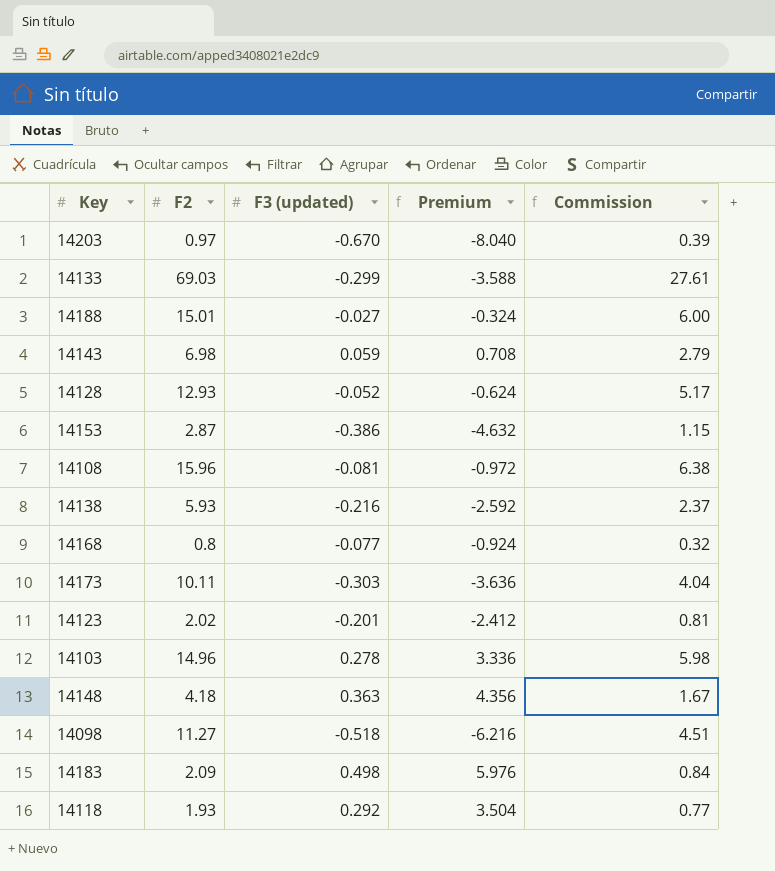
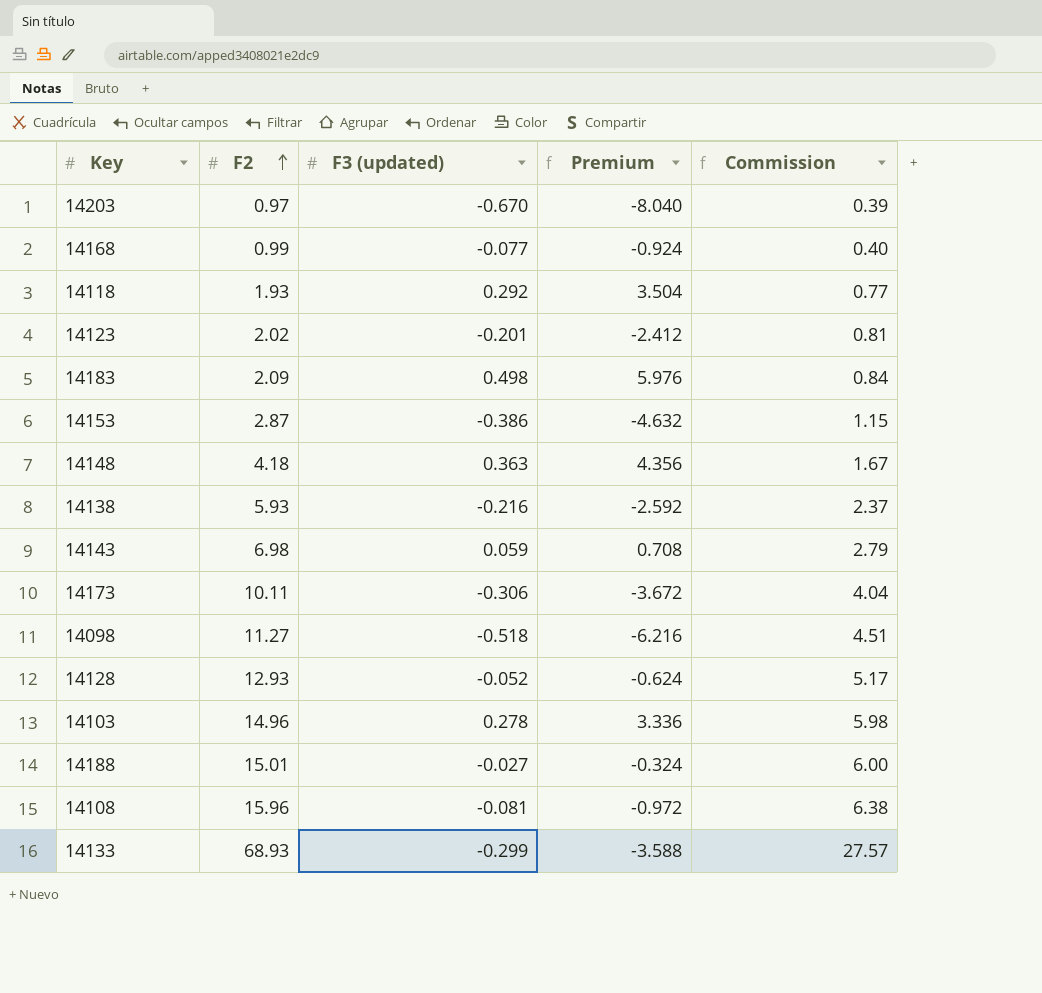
row order: none -> F2 ascending
14168 | F2: 0.8 -> 0.99
14168 | Commission: 0.32 -> 0.40
14173 | F3 (updated): -0.303 -> -0.306
14173 | Premium: -3.636 -> -3.672
14133 | F2: 69.03 -> 68.93
14133 | Commission: 27.61 -> 27.57

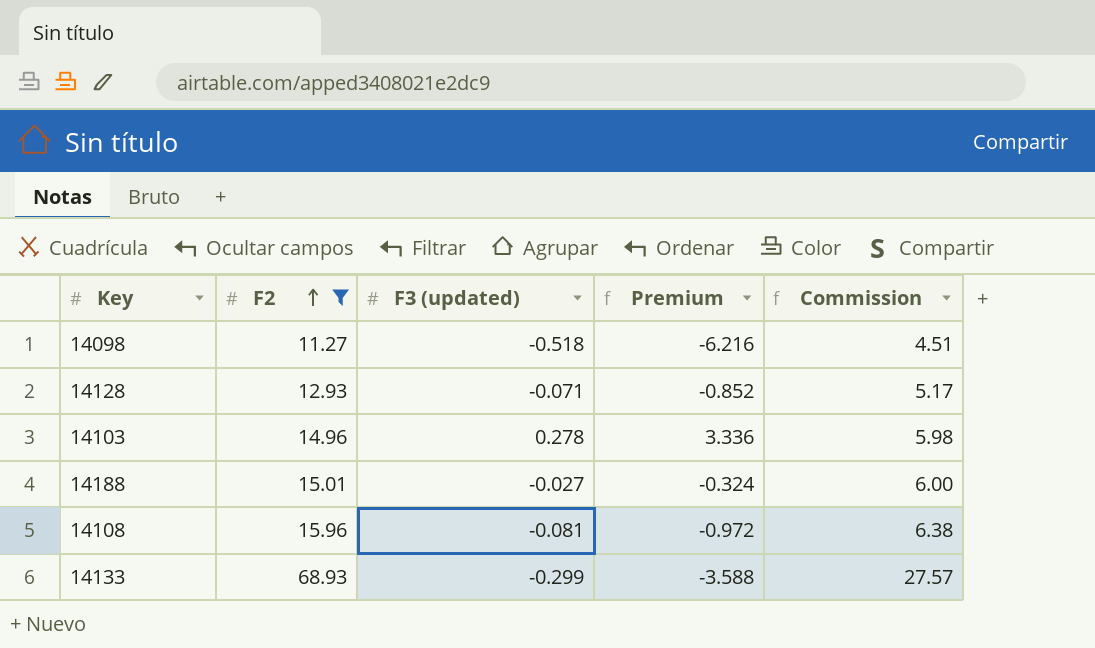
filter: none -> F2 >= 11.27
14128 | F3 (updated): -0.052 -> -0.071
14128 | Premium: -0.624 -> -0.852

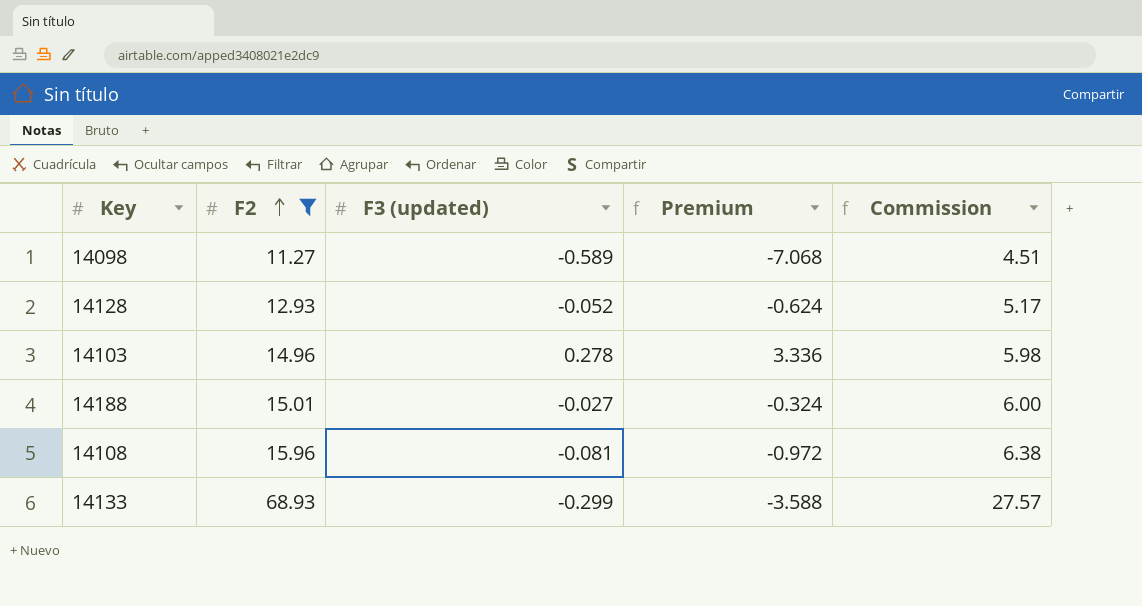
14098 | F3 (updated): -0.518 -> -0.589
14098 | Premium: -6.216 -> -7.068
14128 | F3 (updated): -0.071 -> -0.052
14128 | Premium: -0.852 -> -0.624

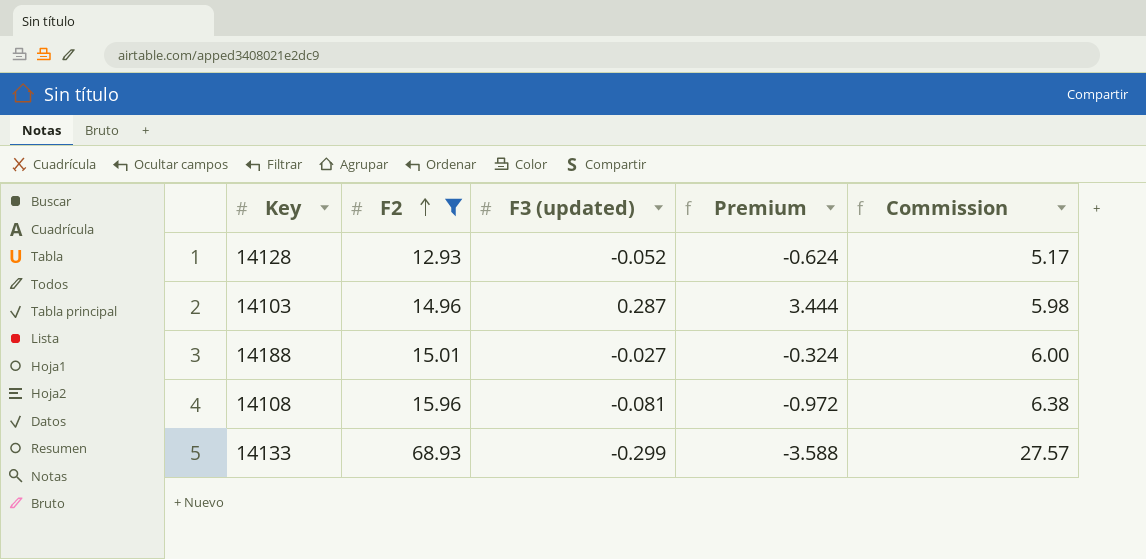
row 14098: 11.27 | -0.589 | -7.068 | 4.51 -> none
14103 | F3 (updated): 0.278 -> 0.287
14103 | Premium: 3.336 -> 3.444

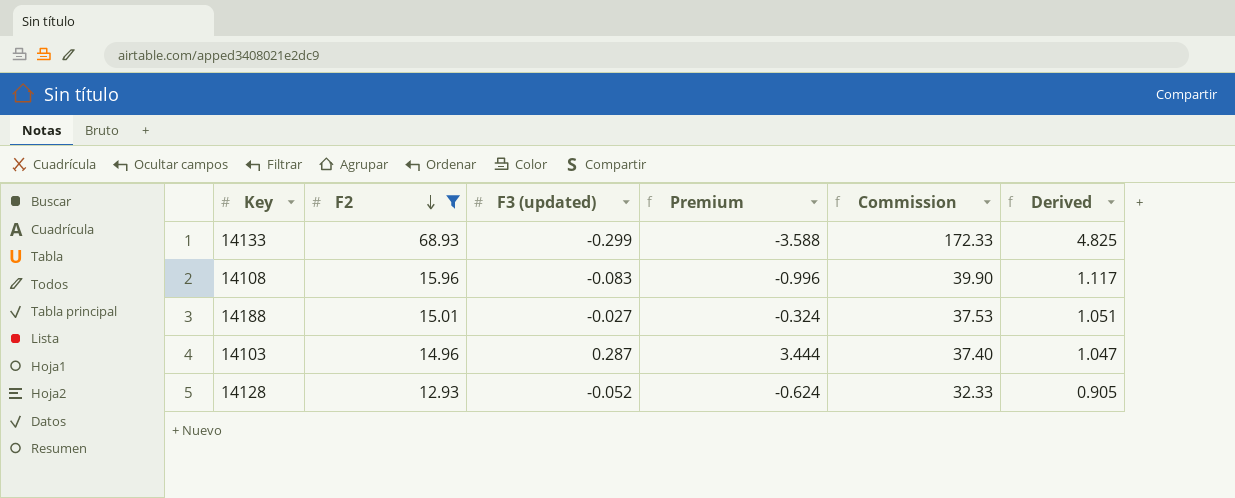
row order: F2 ascending -> F2 descending
column Commission | formula: [F2] * 0.4 -> [F2] * 2.5
column Derived | formula: none -> [F2] * 0.07
14108 | F3 (updated): -0.081 -> -0.083
14108 | Premium: -0.972 -> -0.996

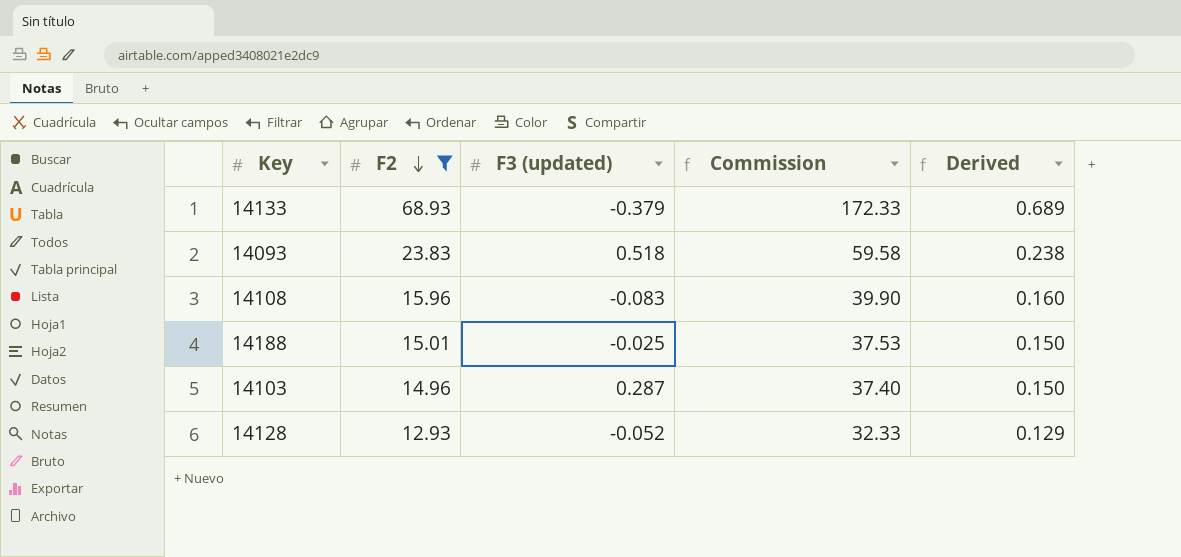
column Premium | formula: [F3 (updated)] * 12 -> none
column Derived | formula: [F2] * 0.07 -> [F2] * 0.01
14133 | F3 (updated): -0.299 -> -0.379
row 14093: none -> 23.83 | 0.518 | 59.58 | 0.238
14188 | F3 (updated): -0.027 -> -0.025

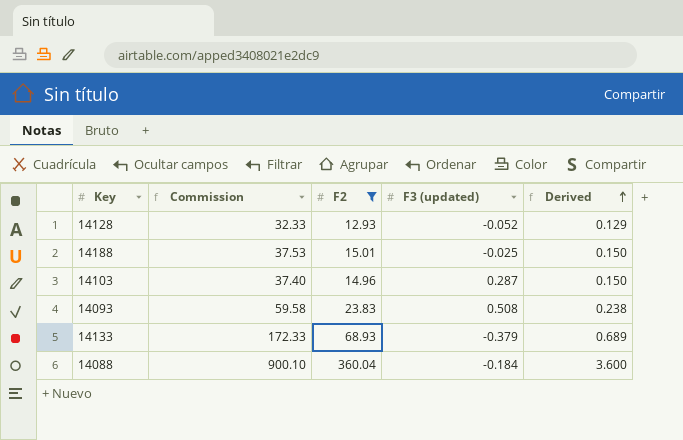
row order: F2 descending -> Derived ascending
column Commission | position: 4 -> 2
row 14108: 15.96 | -0.083 | 39.90 | 0.160 -> none
14093 | F3 (updated): 0.518 -> 0.508
row 14088: none -> 900.10 | 360.04 | -0.184 | 3.600

